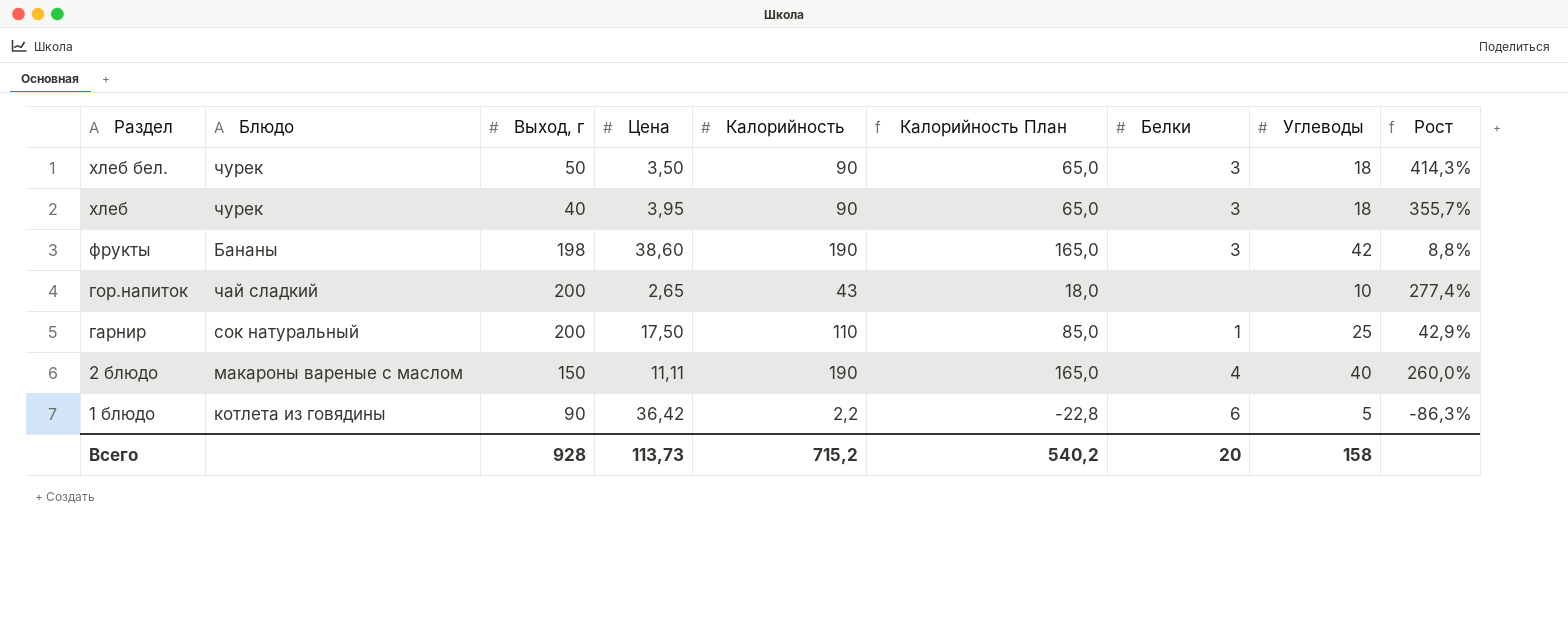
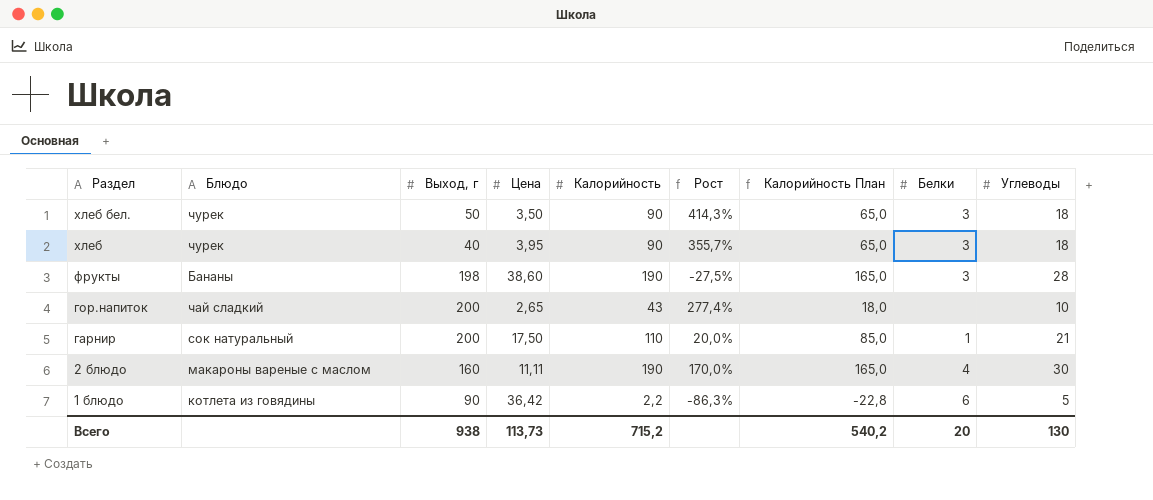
column Рост | position: 9 -> 6
фрукты | Рост: 8,8% -> -27,5%
фрукты | Углеводы: 42 -> 28
гарнир | Рост: 42,9% -> 20,0%
гарнир | Углеводы: 25 -> 21
2 блюдо | Выход, г: 150 -> 160
2 блюдо | Рост: 260,0% -> 170,0%
2 блюдо | Углеводы: 40 -> 30
Всего | Выход, г: 928 -> 938
Всего | Углеводы: 158 -> 130

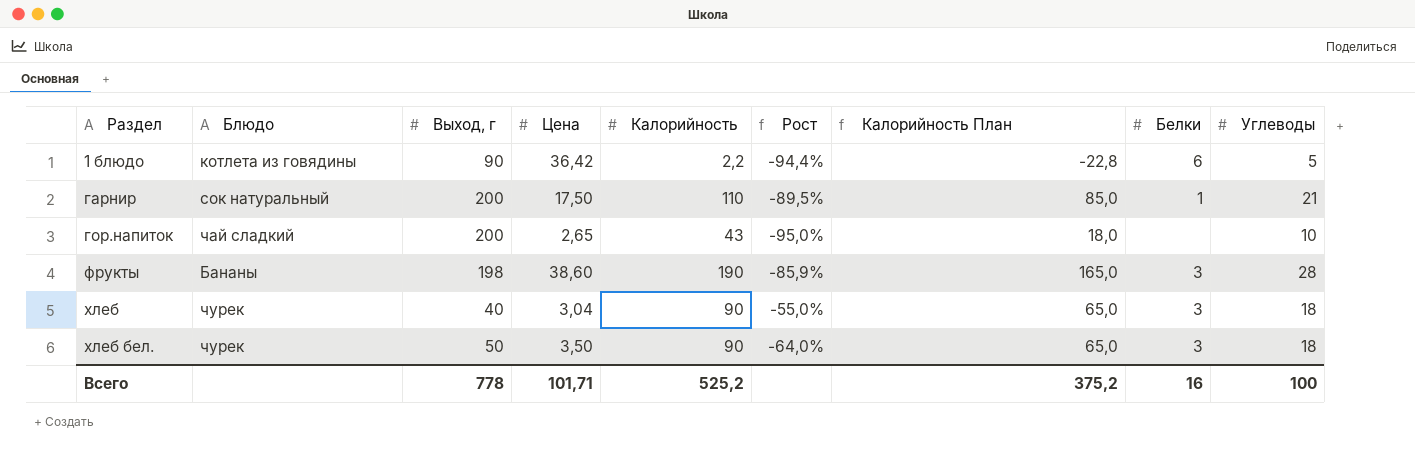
row order: Раздел descending -> Раздел ascending
column Рост | formula: ([Углеводы] - [Цена]) / [Цена] -> ([Углеводы] - [Выход, г]) / [Выход, г]
row 2 блюдо: макароны вареные с маслом | 160 | 11,11 | 190 | 170,0% | 165,0 | 4 | 30 -> none
хлеб | Цена: 3,95 -> 3,04
Всего | Выход, г: 938 -> 778
Всего | Цена: 113,73 -> 101,71
Всего | Калорийность: 715,2 -> 525,2
Всего | Калорийность План: 540,2 -> 375,2
Всего | Белки: 20 -> 16
Всего | Углеводы: 130 -> 100

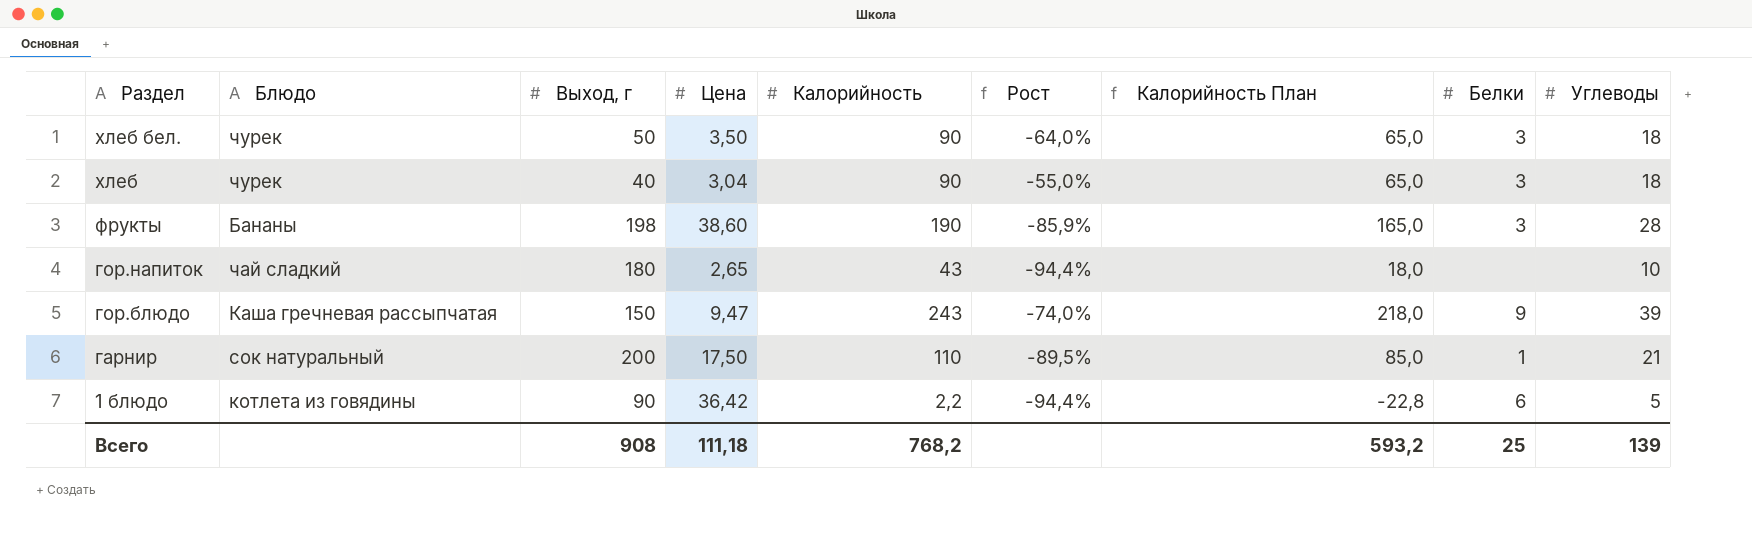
row order: Раздел ascending -> Раздел descending
гор.напиток | Выход, г: 200 -> 180
гор.напиток | Рост: -95,0% -> -94,4%
row гор.блюдо: none -> Каша гречневая рассыпчатая | 150 | 9,47 | 243 | -74,0% | 218,0 | 9 | 39
Всего | Выход, г: 778 -> 908
Всего | Цена: 101,71 -> 111,18
Всего | Калорийность: 525,2 -> 768,2
Всего | Калорийность План: 375,2 -> 593,2
Всего | Белки: 16 -> 25
Всего | Углеводы: 100 -> 139

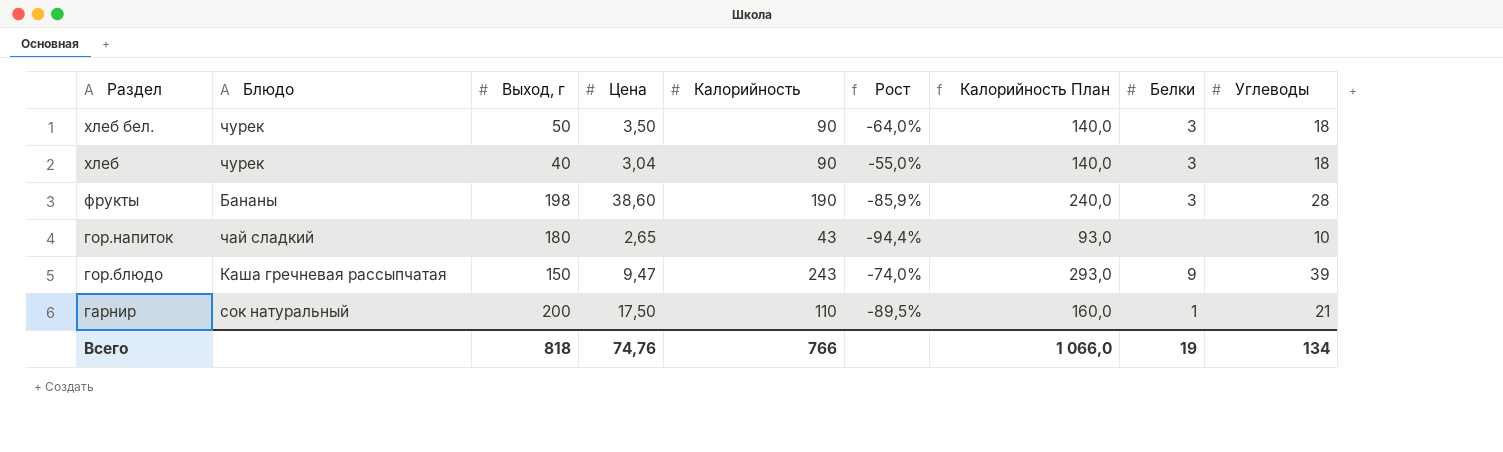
column Калорийность План | formula: [Калорийность] - 25 -> [Калорийность] + 50
row 1 блюдо: котлета из говядины | 90 | 36,42 | 2,2 | -94,4% | -22,8 | 6 | 5 -> none
Всего | Выход, г: 908 -> 818
Всего | Цена: 111,18 -> 74,76
Всего | Калорийность: 768,2 -> 766
Всего | Калорийность План: 593,2 -> 1 066,0
Всего | Белки: 25 -> 19
Всего | Углеводы: 139 -> 134

